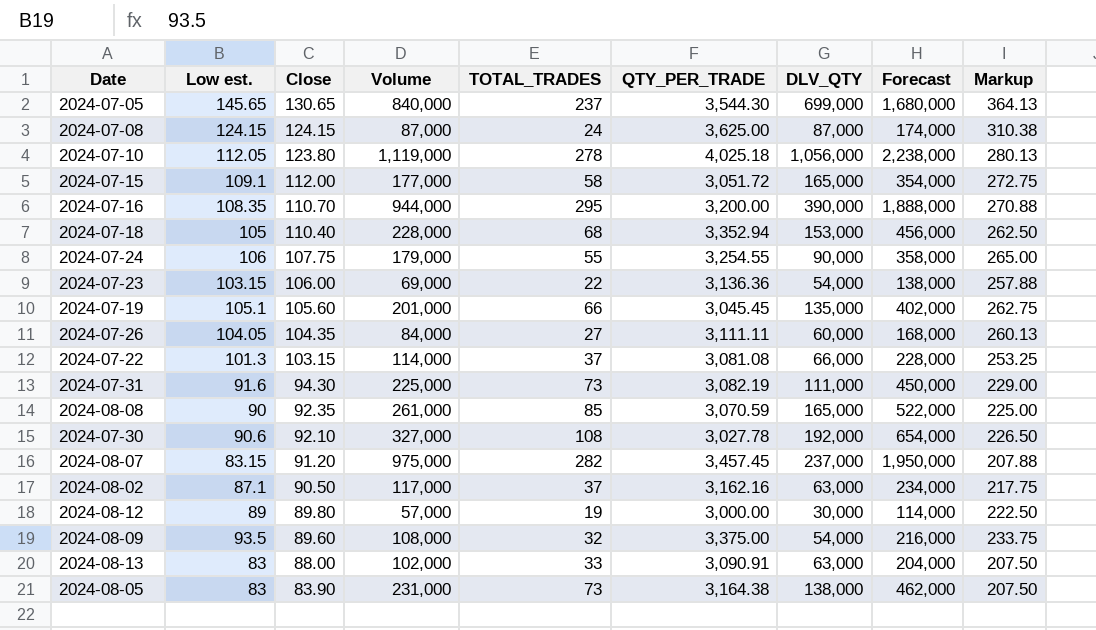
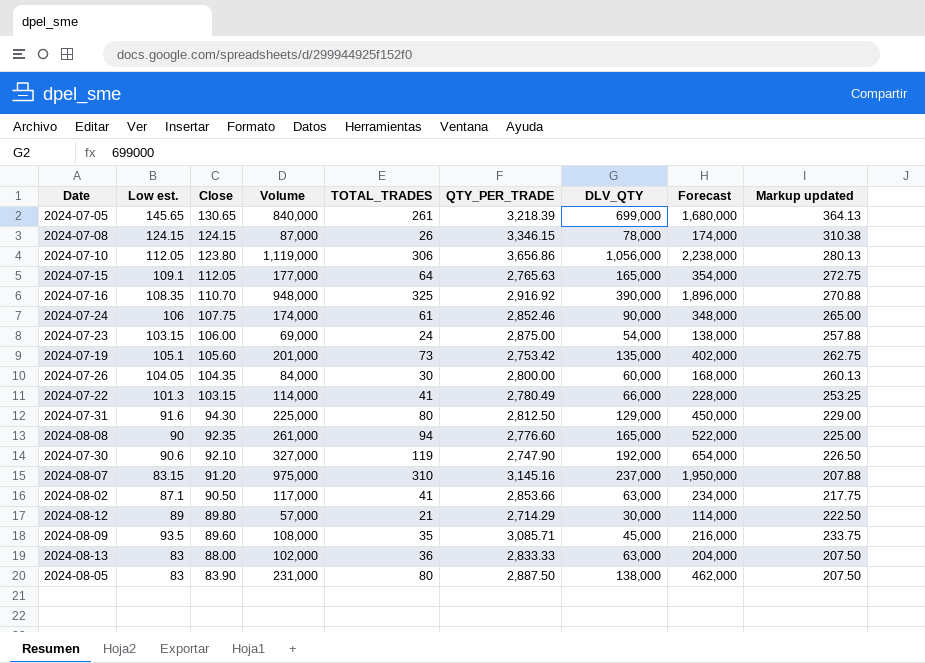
column name: Markup -> Markup updated
row 2024-07-18: 105 | 110.40 | 228,000 | 68 | 3,352.94 | 153,000 | 456,000 | 262.50 -> none
2024-07-05 | TOTAL_TRADES: 237 -> 261
2024-07-05 | QTY_PER_TRADE: 3,544.30 -> 3,218.39
2024-07-08 | TOTAL_TRADES: 24 -> 26
2024-07-08 | QTY_PER_TRADE: 3,625.00 -> 3,346.15
2024-07-08 | DLV_QTY: 87,000 -> 78,000
2024-07-10 | TOTAL_TRADES: 278 -> 306
2024-07-10 | QTY_PER_TRADE: 4,025.18 -> 3,656.86
2024-07-15 | Close: 112.00 -> 112.05
2024-07-15 | TOTAL_TRADES: 58 -> 64
2024-07-15 | QTY_PER_TRADE: 3,051.72 -> 2,765.63
2024-07-16 | Volume: 944,000 -> 948,000
2024-07-16 | TOTAL_TRADES: 295 -> 325
2024-07-16 | QTY_PER_TRADE: 3,200.00 -> 2,916.92
2024-07-16 | Forecast: 1,888,000 -> 1,896,000
2024-07-24 | Volume: 179,000 -> 174,000
2024-07-24 | TOTAL_TRADES: 55 -> 61
2024-07-24 | QTY_PER_TRADE: 3,254.55 -> 2,852.46
2024-07-24 | Forecast: 358,000 -> 348,000
2024-07-23 | TOTAL_TRADES: 22 -> 24
2024-07-23 | QTY_PER_TRADE: 3,136.36 -> 2,875.00
2024-07-19 | TOTAL_TRADES: 66 -> 73
2024-07-19 | QTY_PER_TRADE: 3,045.45 -> 2,753.42
2024-07-26 | TOTAL_TRADES: 27 -> 30
2024-07-26 | QTY_PER_TRADE: 3,111.11 -> 2,800.00
2024-07-22 | TOTAL_TRADES: 37 -> 41
2024-07-22 | QTY_PER_TRADE: 3,081.08 -> 2,780.49
2024-07-31 | TOTAL_TRADES: 73 -> 80
2024-07-31 | QTY_PER_TRADE: 3,082.19 -> 2,812.50
2024-07-31 | DLV_QTY: 111,000 -> 129,000
2024-08-08 | TOTAL_TRADES: 85 -> 94
2024-08-08 | QTY_PER_TRADE: 3,070.59 -> 2,776.60
2024-07-30 | TOTAL_TRADES: 108 -> 119
2024-07-30 | QTY_PER_TRADE: 3,027.78 -> 2,747.90
2024-08-07 | TOTAL_TRADES: 282 -> 310
2024-08-07 | QTY_PER_TRADE: 3,457.45 -> 3,145.16
2024-08-02 | TOTAL_TRADES: 37 -> 41
2024-08-02 | QTY_PER_TRADE: 3,162.16 -> 2,853.66
2024-08-12 | TOTAL_TRADES: 19 -> 21
2024-08-12 | QTY_PER_TRADE: 3,000.00 -> 2,714.29
2024-08-09 | TOTAL_TRADES: 32 -> 35
2024-08-09 | QTY_PER_TRADE: 3,375.00 -> 3,085.71
2024-08-09 | DLV_QTY: 54,000 -> 45,000
2024-08-13 | TOTAL_TRADES: 33 -> 36
2024-08-13 | QTY_PER_TRADE: 3,090.91 -> 2,833.33
2024-08-05 | TOTAL_TRADES: 73 -> 80
2024-08-05 | QTY_PER_TRADE: 3,164.38 -> 2,887.50

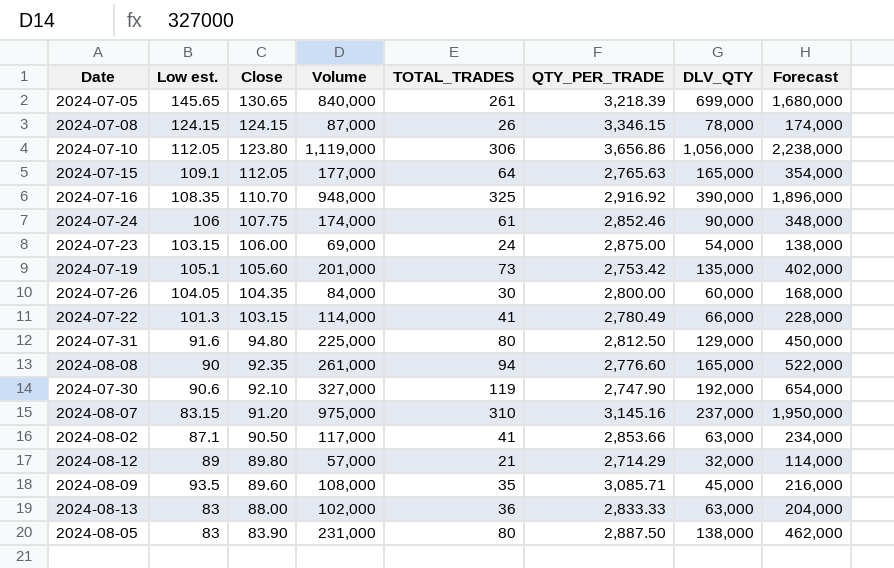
column Markup updated | formula: [Low est.] * 2.5 -> none
2024-07-31 | Close: 94.30 -> 94.80
2024-08-12 | DLV_QTY: 30,000 -> 32,000

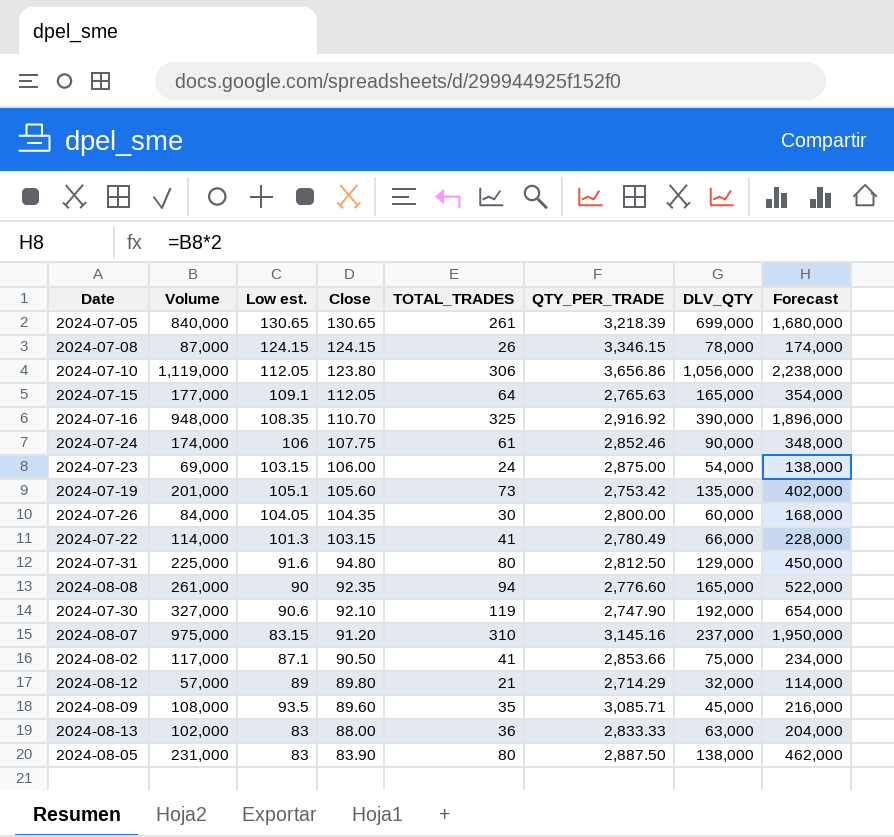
column Volume | position: 4 -> 2
2024-07-05 | Low est.: 145.65 -> 130.65
2024-08-02 | DLV_QTY: 63,000 -> 75,000

